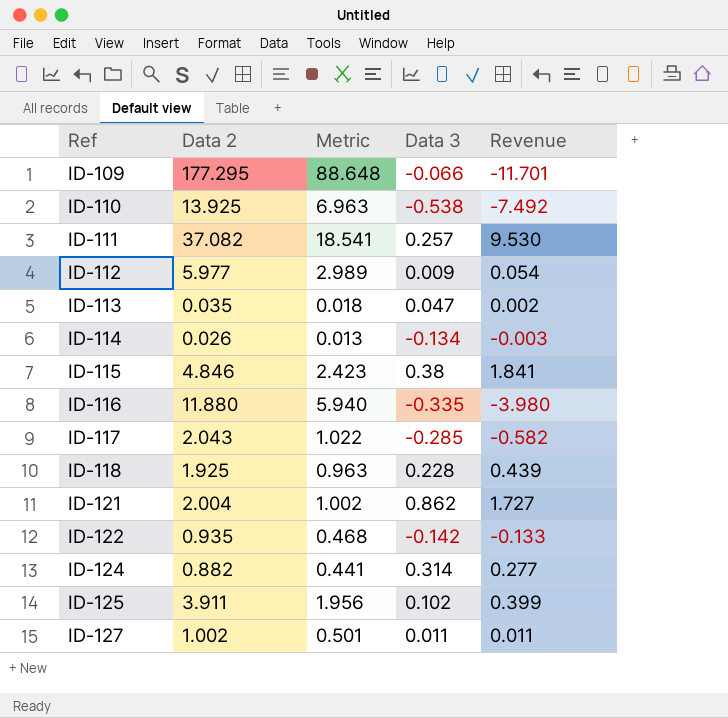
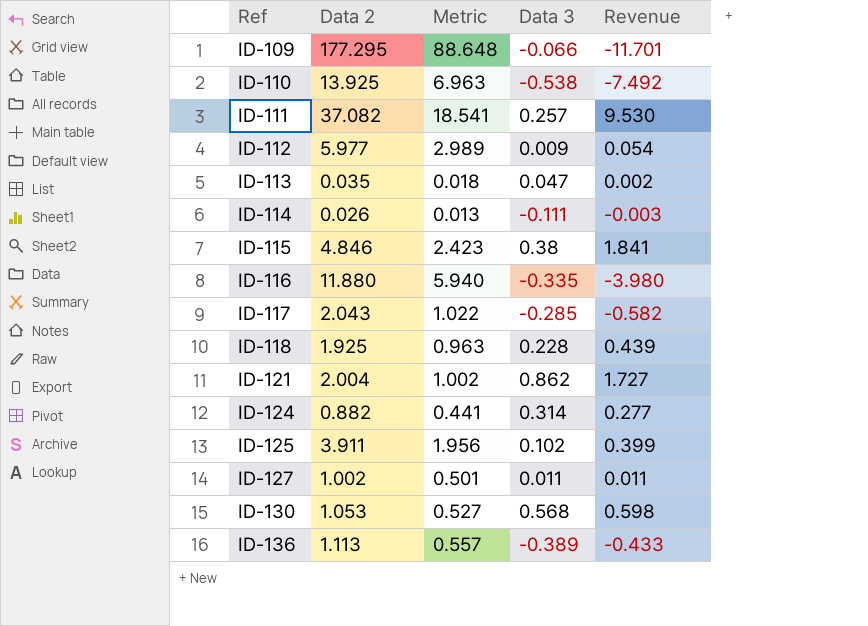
row ID-122: 0.935 | 0.468 | -0.142 | -0.133 -> none
ID-114 | Data 3: -0.134 -> -0.111
row ID-130: none -> 1.053 | 0.527 | 0.568 | 0.598
row ID-136: none -> 1.113 | 0.557 | -0.389 | -0.433

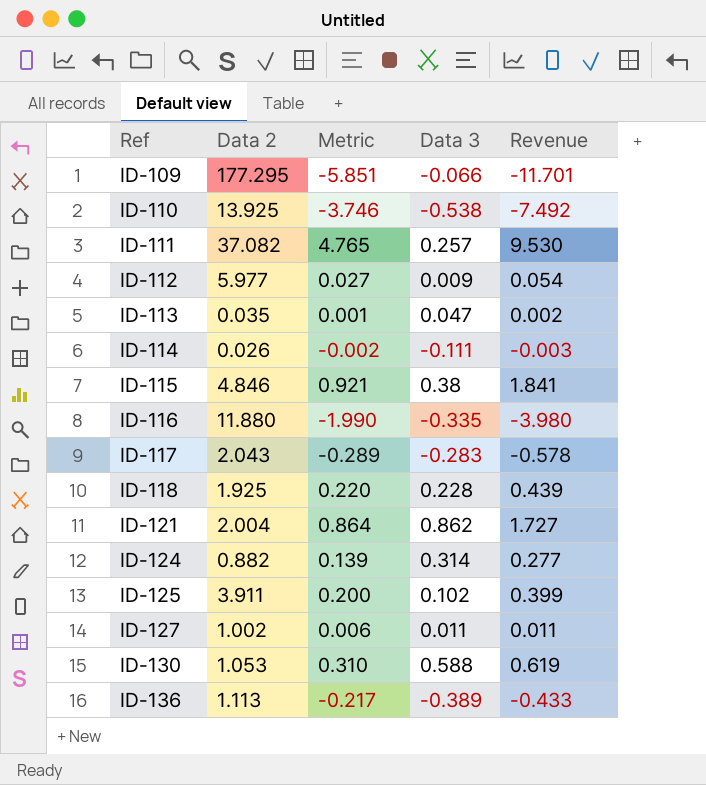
column Metric | formula: [Data 2] * 0.5 -> [Revenue] * 0.5
ID-117 | Data 3: -0.285 -> -0.283
ID-117 | Revenue: -0.582 -> -0.578
ID-130 | Data 3: 0.568 -> 0.588
ID-130 | Revenue: 0.598 -> 0.619

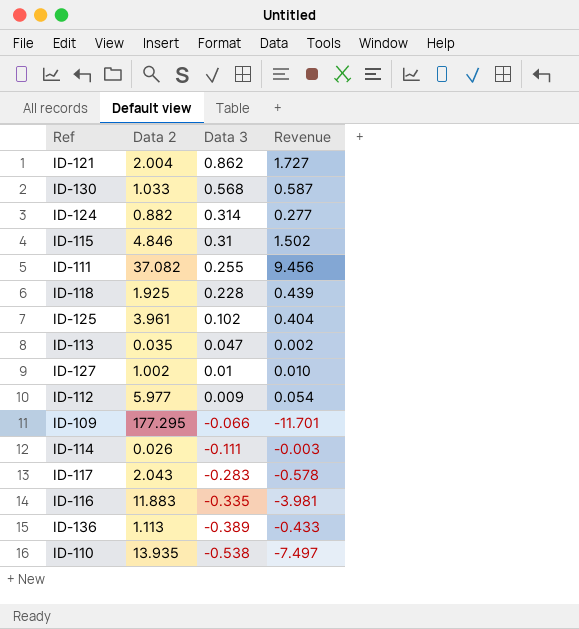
row order: Ref ascending -> Data 3 descending
column Metric | formula: [Revenue] * 0.5 -> none
ID-130 | Data 2: 1.053 -> 1.033
ID-130 | Data 3: 0.588 -> 0.568
ID-130 | Revenue: 0.619 -> 0.587
ID-115 | Data 3: 0.38 -> 0.31
ID-115 | Revenue: 1.841 -> 1.502
ID-111 | Data 3: 0.257 -> 0.255
ID-111 | Revenue: 9.530 -> 9.456
ID-125 | Data 2: 3.911 -> 3.961
ID-125 | Revenue: 0.399 -> 0.404
ID-127 | Data 3: 0.011 -> 0.01
ID-127 | Revenue: 0.011 -> 0.010
ID-116 | Data 2: 11.880 -> 11.883
ID-116 | Revenue: -3.980 -> -3.981
ID-110 | Data 2: 13.925 -> 13.935
ID-110 | Revenue: -7.492 -> -7.497

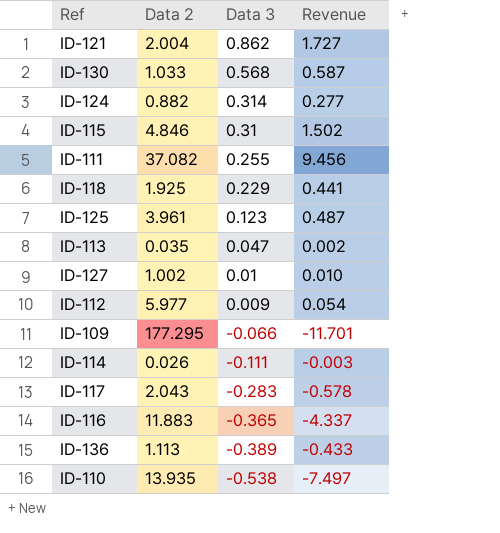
ID-118 | Data 3: 0.228 -> 0.229
ID-118 | Revenue: 0.439 -> 0.441
ID-125 | Data 3: 0.102 -> 0.123
ID-125 | Revenue: 0.404 -> 0.487
ID-116 | Data 3: -0.335 -> -0.365
ID-116 | Revenue: -3.981 -> -4.337

